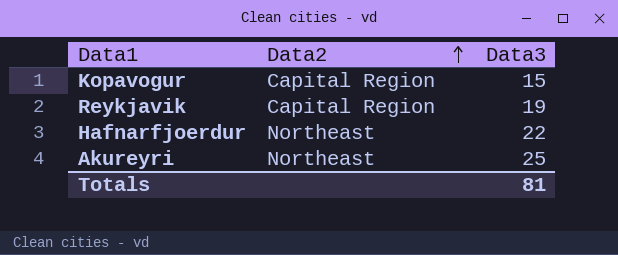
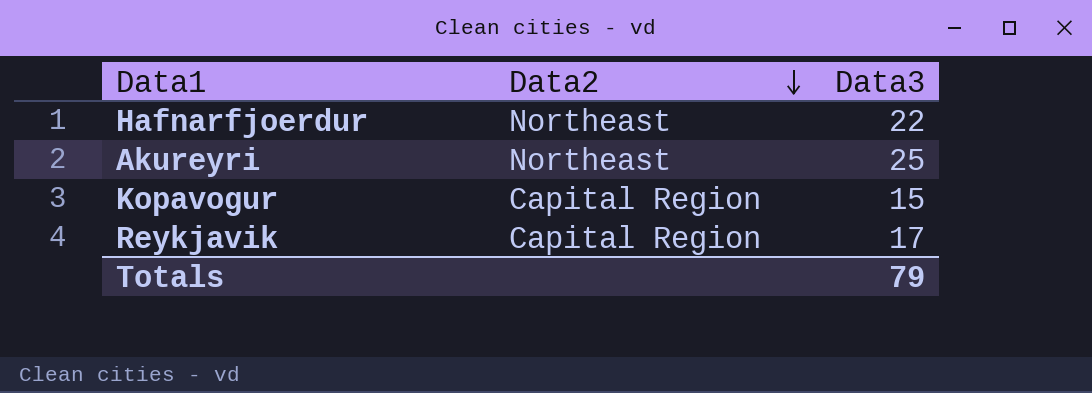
row order: Data2 ascending -> Data2 descending
Reykjavik | Data3: 19 -> 17
Totals | Data3: 81 -> 79

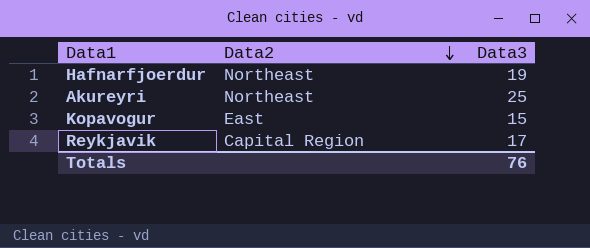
Hafnarfjoerdur | Data3: 22 -> 19
Kopavogur | Data2: Capital Region -> East
Totals | Data3: 79 -> 76

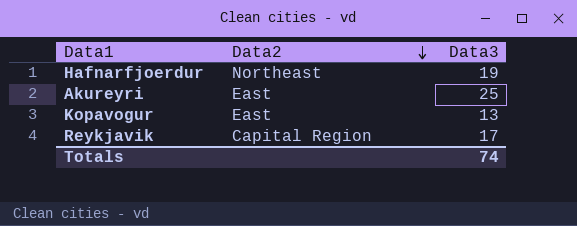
Akureyri | Data2: Northeast -> East
Kopavogur | Data3: 15 -> 13
Totals | Data3: 76 -> 74

